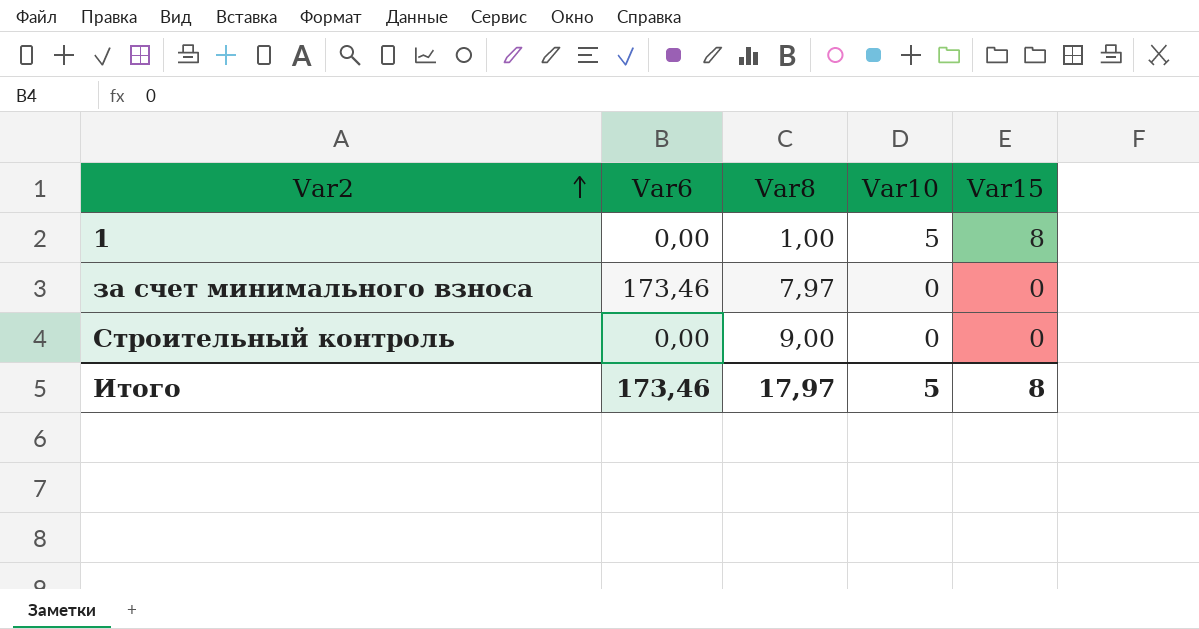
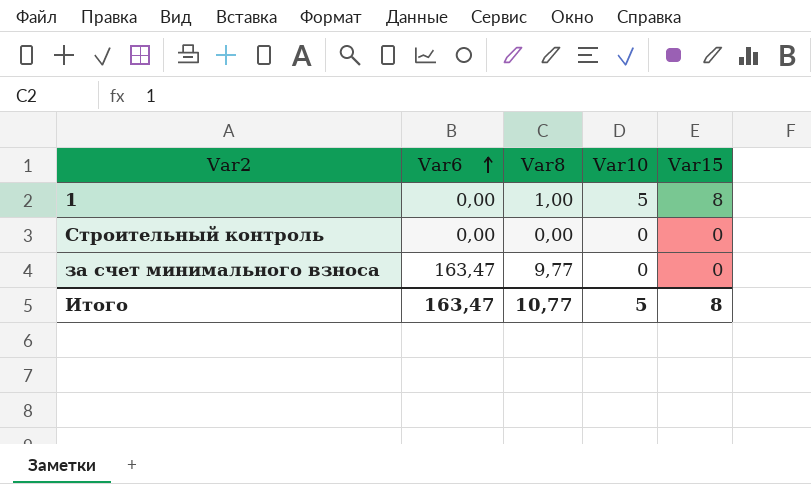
row order: Var2 ascending -> Var6 ascending
Строительный контроль | Var8: 9,00 -> 0,00
за счет минимального взноса | Var6: 173,46 -> 163,47
за счет минимального взноса | Var8: 7,97 -> 9,77
Итого | Var6: 173,46 -> 163,47
Итого | Var8: 17,97 -> 10,77

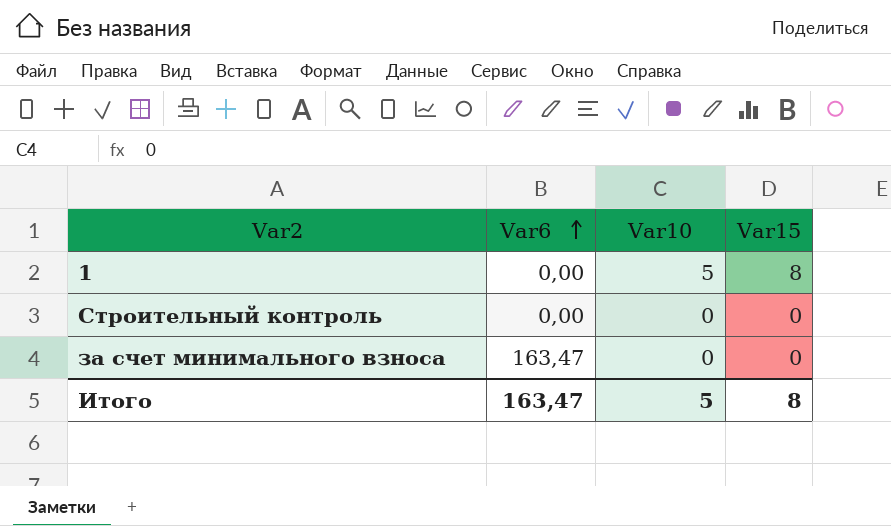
column Var8 | position: 3 -> none

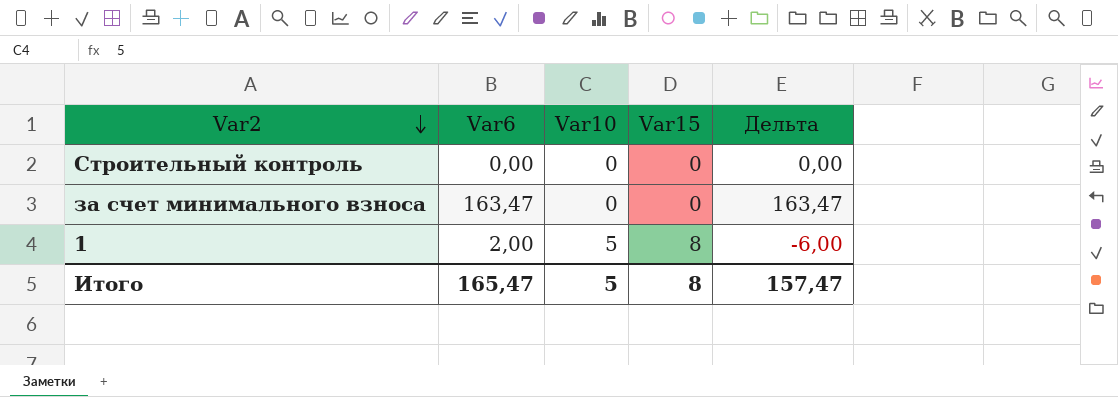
row order: Var6 ascending -> Var2 descending
column Дельта | formula: none -> [Var6] - [Var15]
1 | Var6: 0,00 -> 2,00
Итого | Var6: 163,47 -> 165,47

